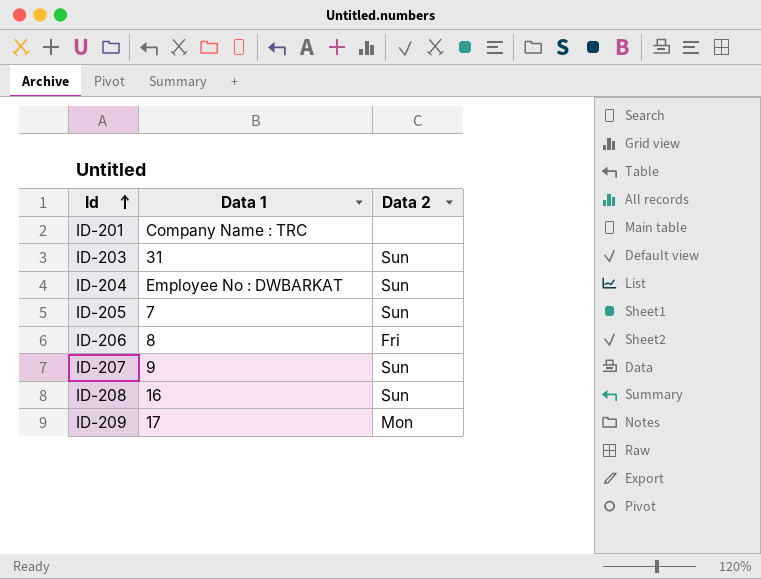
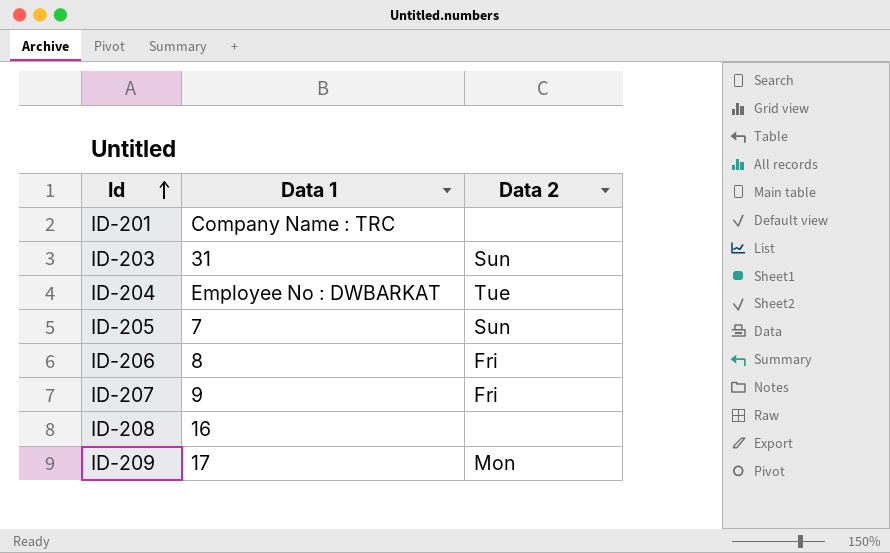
ID-204 | Data 2: Sun -> Tue
ID-207 | Data 2: Sun -> Fri
ID-208 | Data 2: Sun -> none

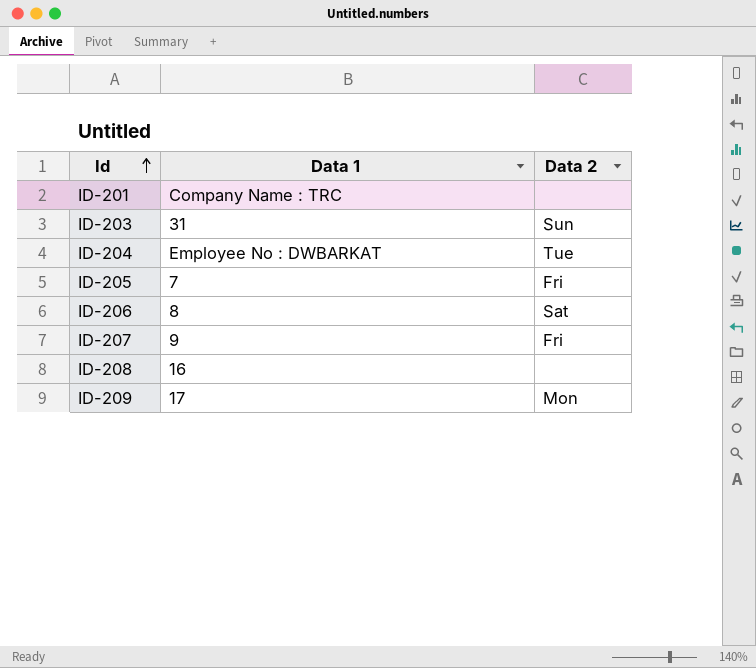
ID-205 | Data 2: Sun -> Fri
ID-206 | Data 2: Fri -> Sat

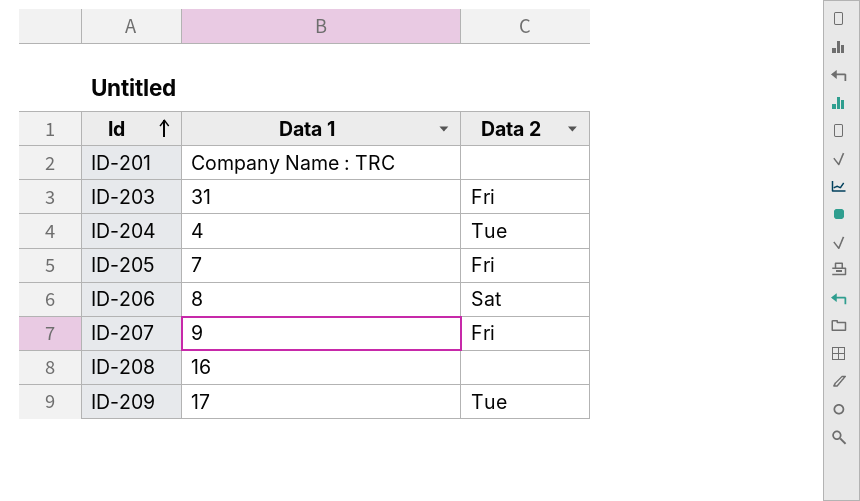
ID-203 | Data 2: Sun -> Fri
ID-204 | Data 1: Employee No : DWBARKAT -> 4
ID-209 | Data 2: Mon -> Tue

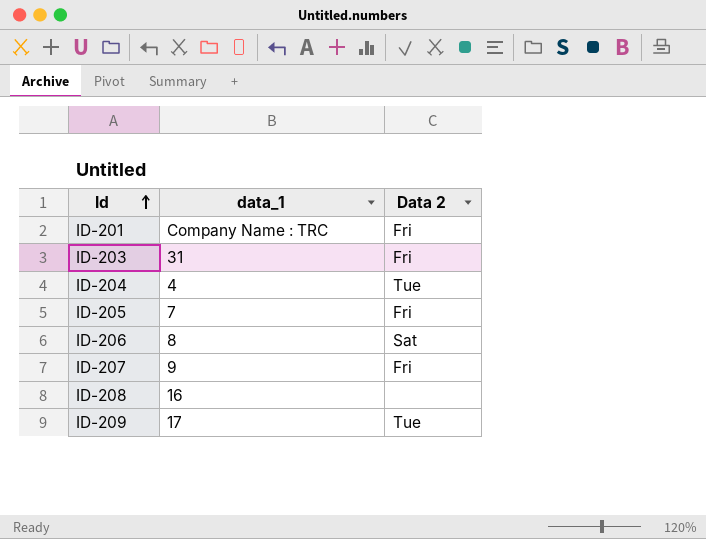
column name: Data 1 -> data_1
ID-201 | Data 2: none -> Fri

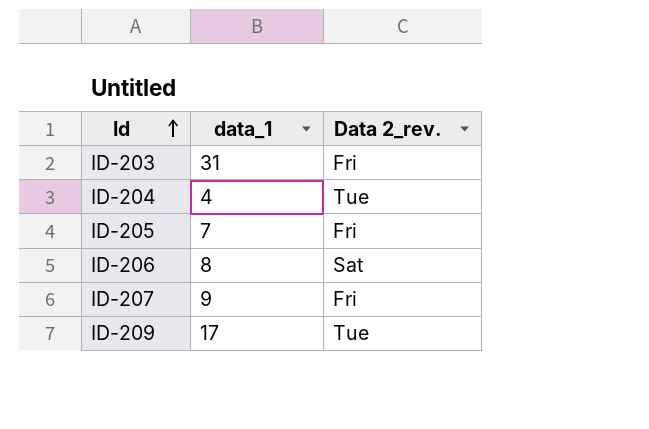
column name: Data 2 -> Data 2_rev.
row ID-201: Company Name : TRC | Fri -> none
row ID-208: 16 | none -> none

